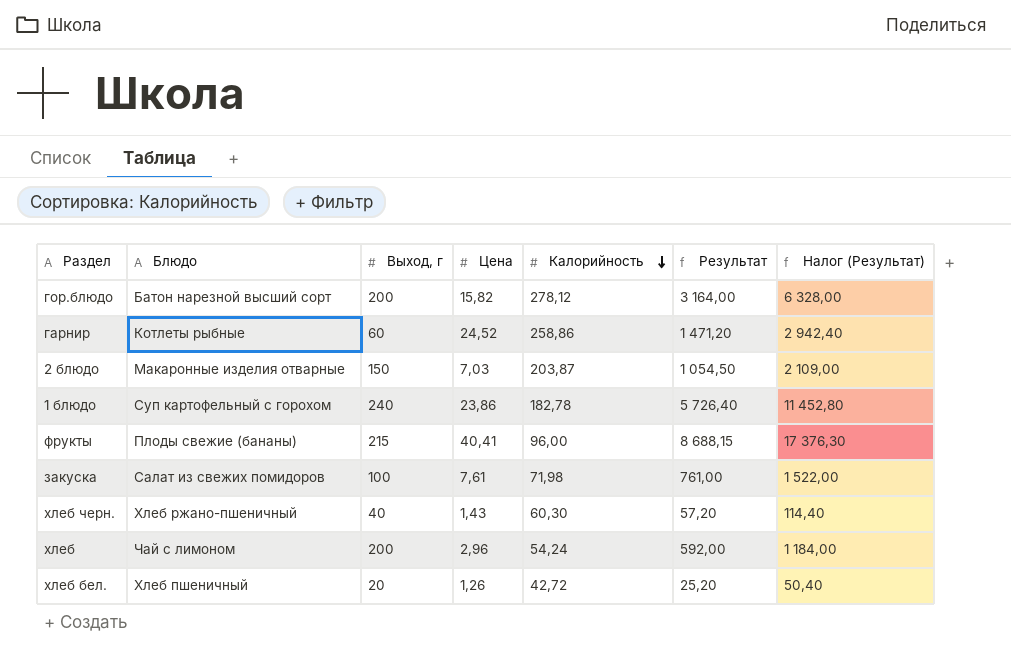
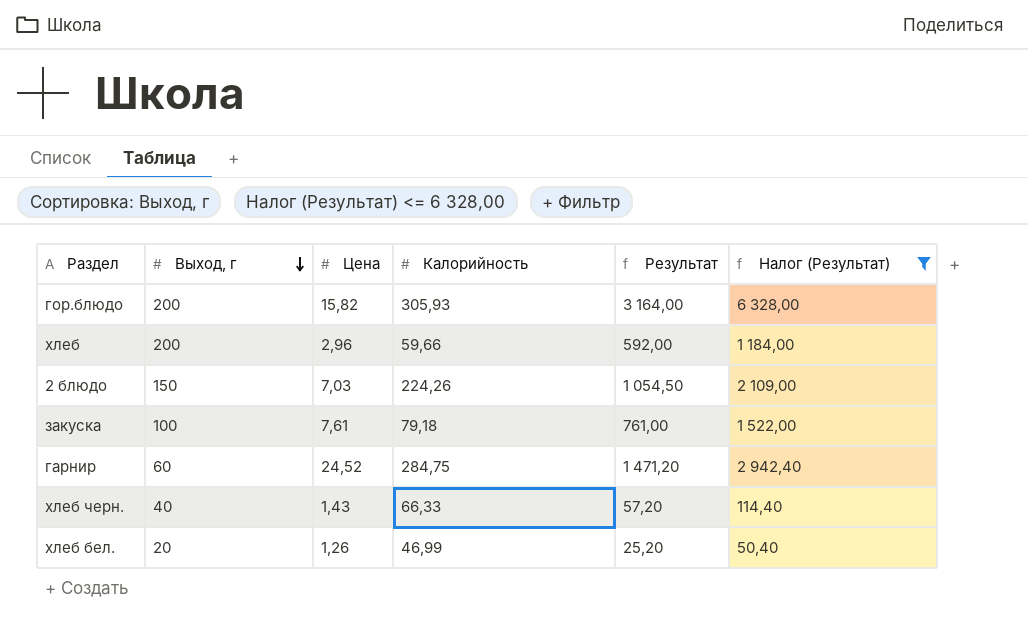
filter: none -> Налог (Результат) <= 6 328,00
row order: Калорийность descending -> Выход, г descending
column Блюдо | position: 2 -> none
гор.блюдо | Калорийность: 278,12 -> 305,93
хлеб | Калорийность: 54,24 -> 59,66
2 блюдо | Калорийность: 203,87 -> 224,26
закуска | Калорийность: 71,98 -> 79,18
гарнир | Калорийность: 258,86 -> 284,75
хлеб черн. | Калорийность: 60,30 -> 66,33
хлеб бел. | Калорийность: 42,72 -> 46,99

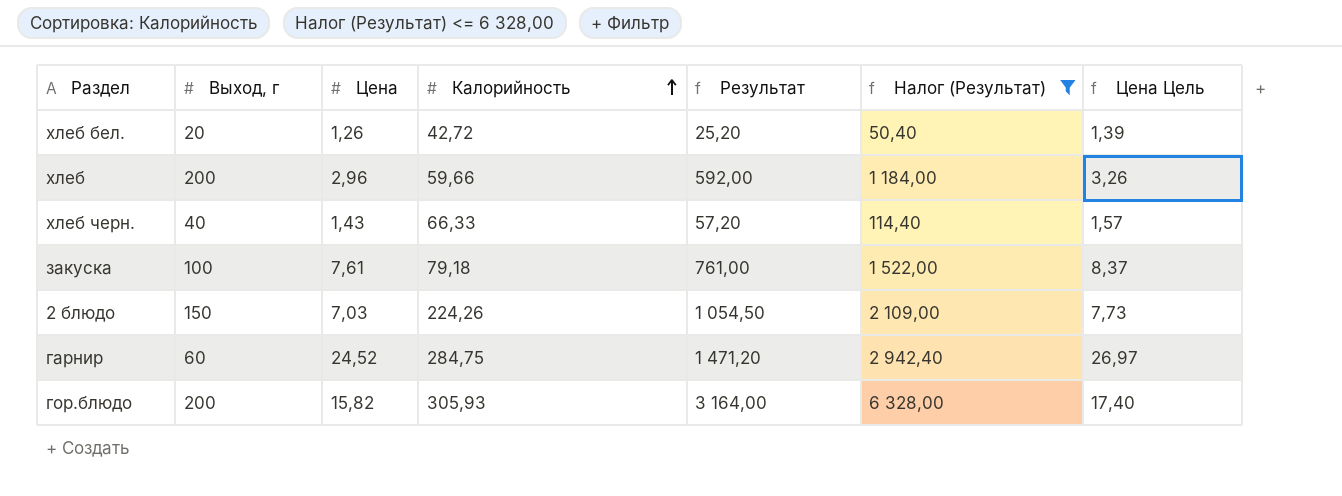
row order: Выход, г descending -> Калорийность ascending
column Цена Цель | formula: none -> [Цена] * 1,1
хлеб бел. | Калорийность: 46,99 -> 42,72

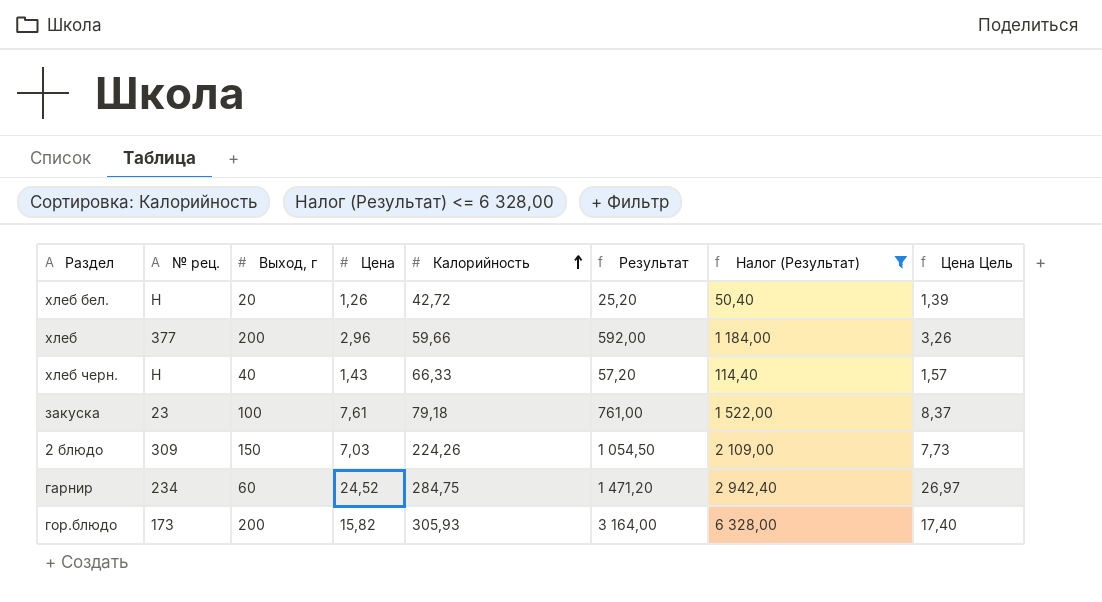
column № рец. | position: none -> 2

